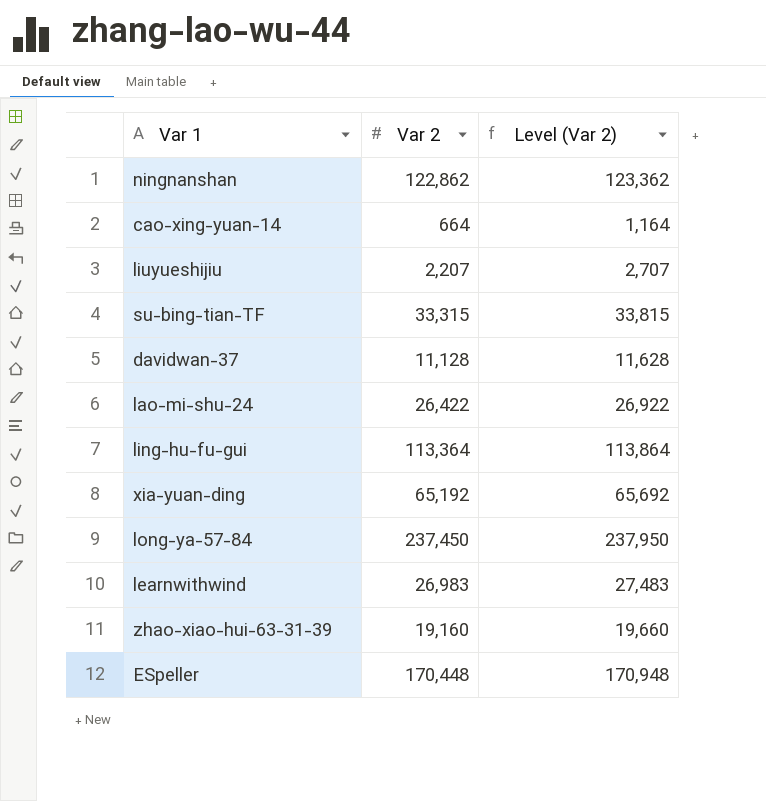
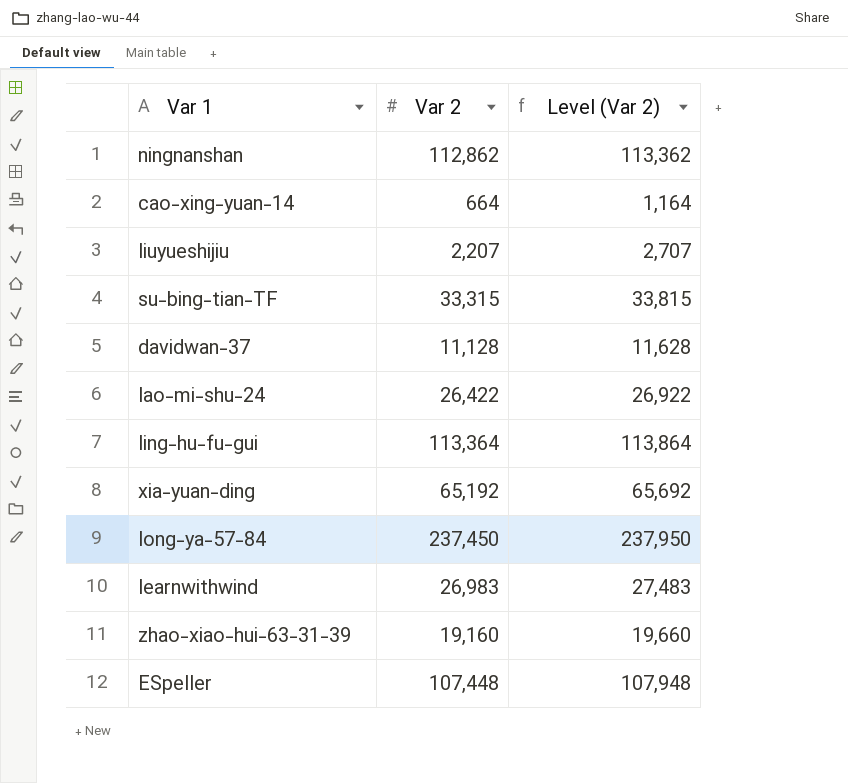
ningnanshan | Var 2: 122,862 -> 112,862
ningnanshan | Level (Var 2): 123,362 -> 113,362
ESpeller | Var 2: 170,448 -> 107,448
ESpeller | Level (Var 2): 170,948 -> 107,948

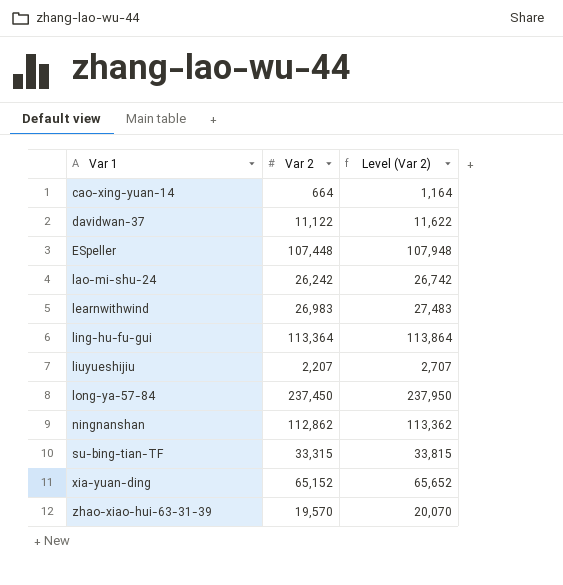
row order: none -> Var 1 ascending
davidwan-37 | Var 2: 11,128 -> 11,122
davidwan-37 | Level (Var 2): 11,628 -> 11,622
lao-mi-shu-24 | Var 2: 26,422 -> 26,242
lao-mi-shu-24 | Level (Var 2): 26,922 -> 26,742
xia-yuan-ding | Var 2: 65,192 -> 65,152
xia-yuan-ding | Level (Var 2): 65,692 -> 65,652
zhao-xiao-hui-63-31-39 | Var 2: 19,160 -> 19,570
zhao-xiao-hui-63-31-39 | Level (Var 2): 19,660 -> 20,070

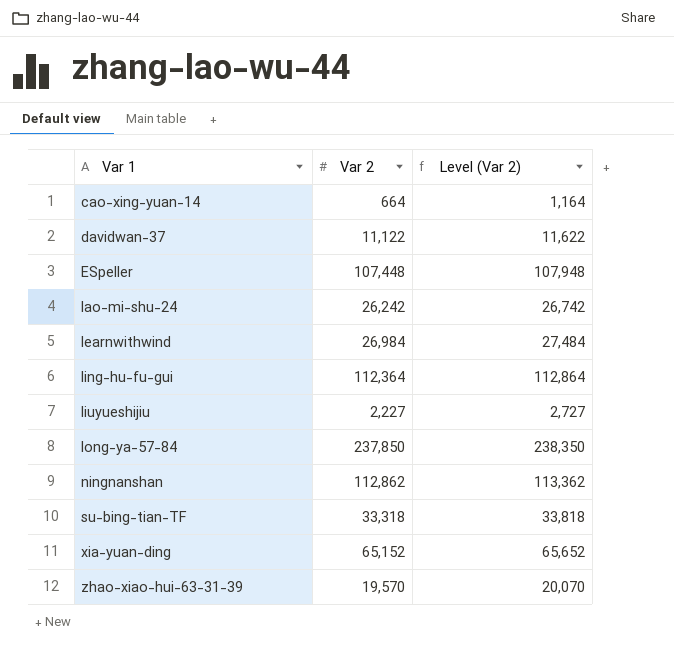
learnwithwind | Var 2: 26,983 -> 26,984
learnwithwind | Level (Var 2): 27,483 -> 27,484
ling-hu-fu-gui | Var 2: 113,364 -> 112,364
ling-hu-fu-gui | Level (Var 2): 113,864 -> 112,864
liuyueshijiu | Var 2: 2,207 -> 2,227
liuyueshijiu | Level (Var 2): 2,707 -> 2,727
long-ya-57-84 | Var 2: 237,450 -> 237,850
long-ya-57-84 | Level (Var 2): 237,950 -> 238,350
su-bing-tian-TF | Var 2: 33,315 -> 33,318
su-bing-tian-TF | Level (Var 2): 33,815 -> 33,818

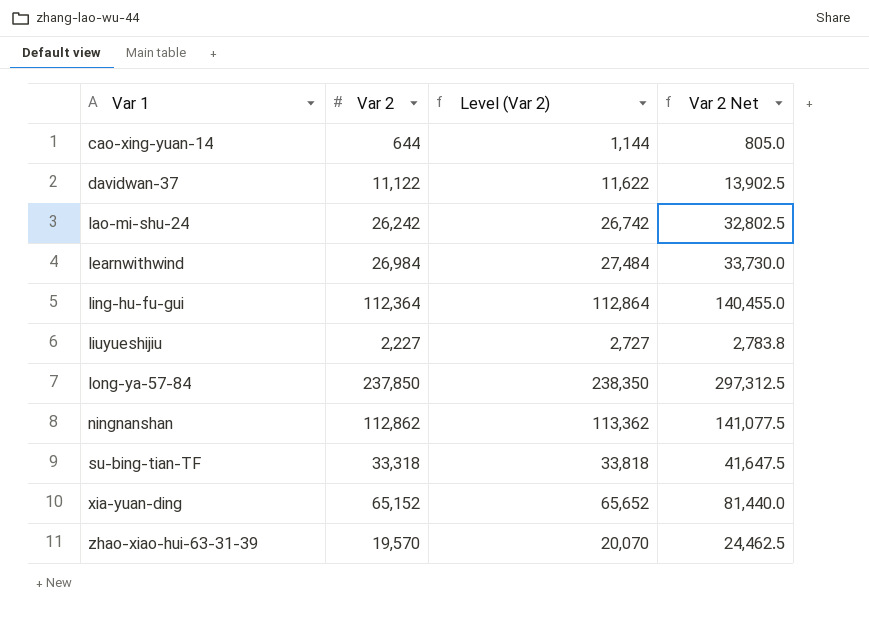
column Var 2 Net | formula: none -> [Var 2] * 1.25
row ESpeller: 107,448 | 107,948 -> none
cao-xing-yuan-14 | Var 2: 664 -> 644
cao-xing-yuan-14 | Level (Var 2): 1,164 -> 1,144

